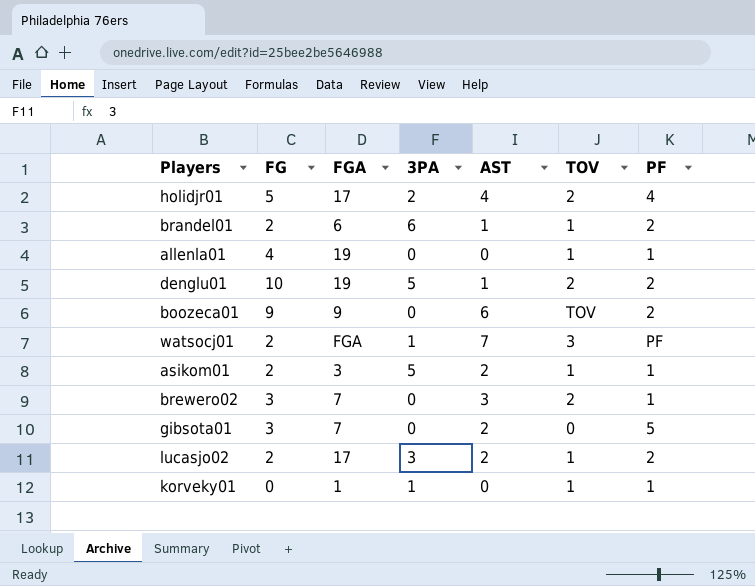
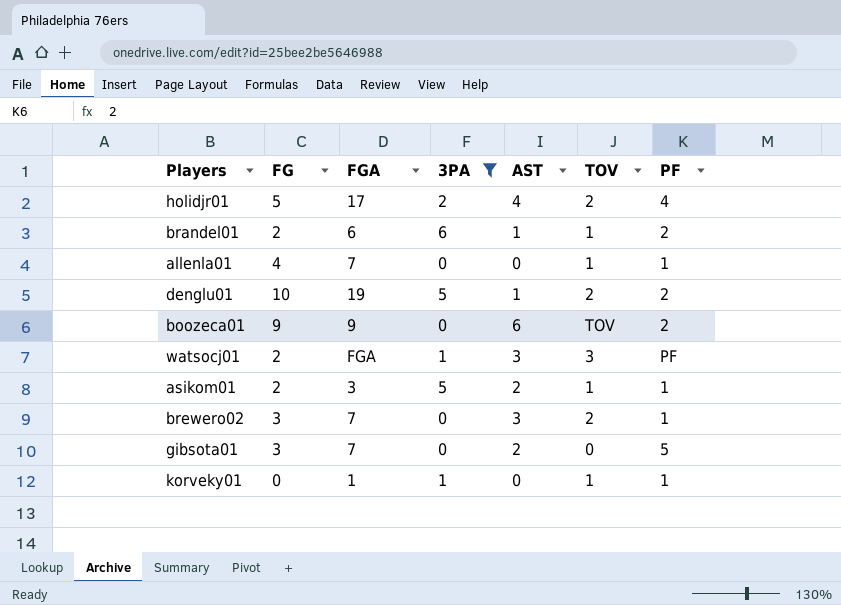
filter: none -> 3PA != 3
allenla01 | FGA: 19 -> 7
watsocj01 | AST: 7 -> 3

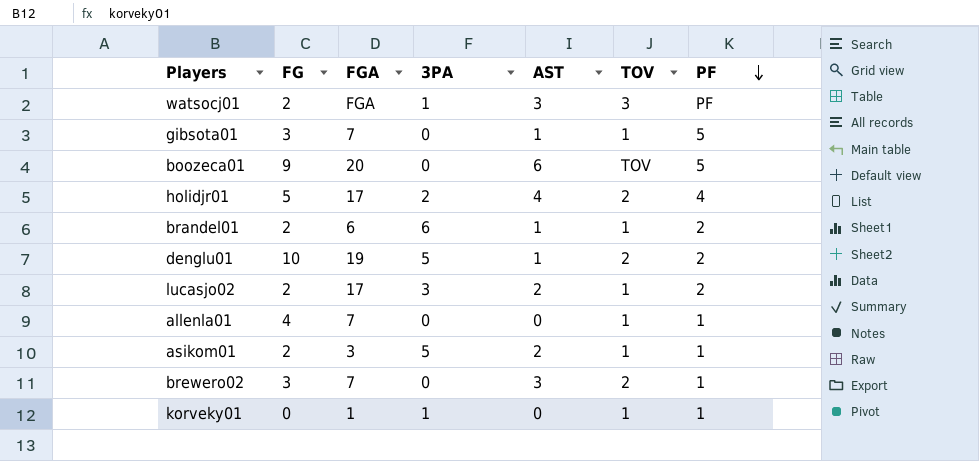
filter: 3PA != 3 -> none
row order: none -> PF descending
gibsota01 | AST: 2 -> 1
gibsota01 | TOV: 0 -> 1
boozeca01 | FGA: 9 -> 20
boozeca01 | PF: 2 -> 5

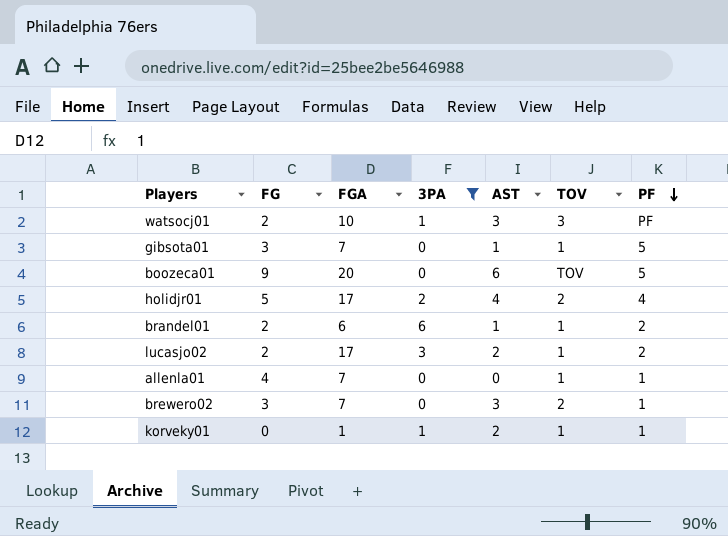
filter: none -> 3PA != 5
watsocj01 | FGA: FGA -> 10
korveky01 | AST: 0 -> 2

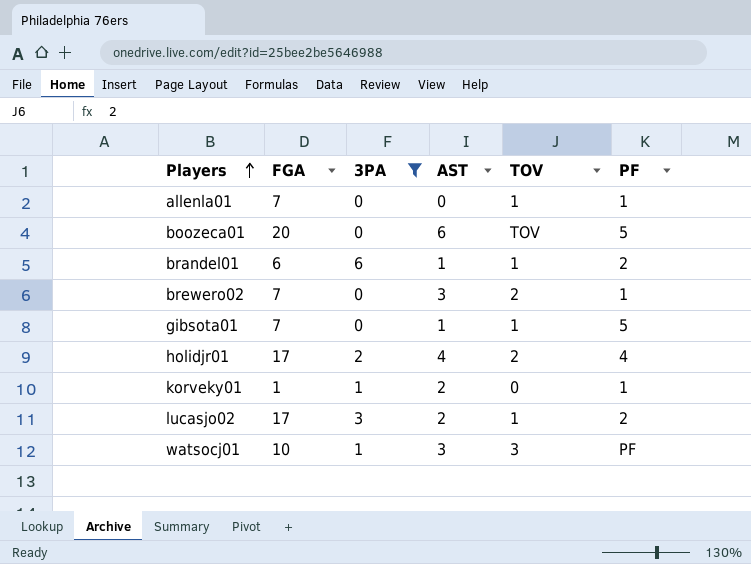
row order: PF descending -> Players ascending
column FG | position: 2 -> none
korveky01 | TOV: 1 -> 0

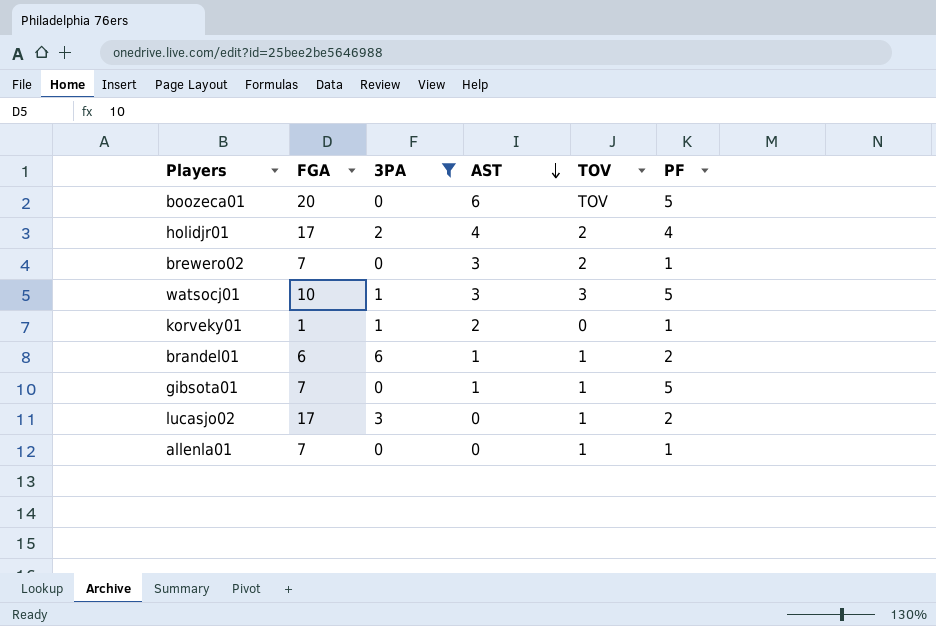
row order: Players ascending -> AST descending
watsocj01 | PF: PF -> 5
lucasjo02 | AST: 2 -> 0

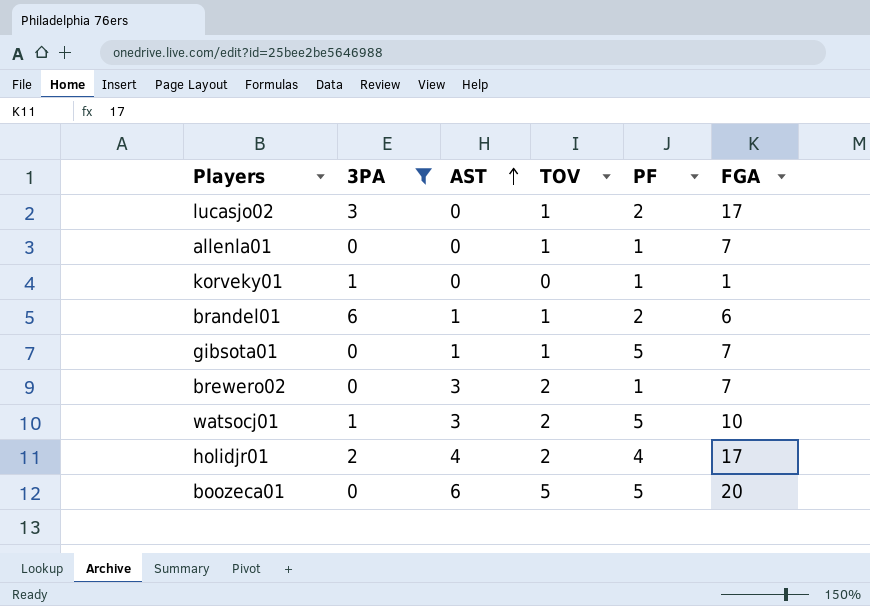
row order: AST descending -> AST ascending
column FGA | position: 2 -> 6
korveky01 | AST: 2 -> 0
watsocj01 | TOV: 3 -> 2
boozeca01 | TOV: TOV -> 5

